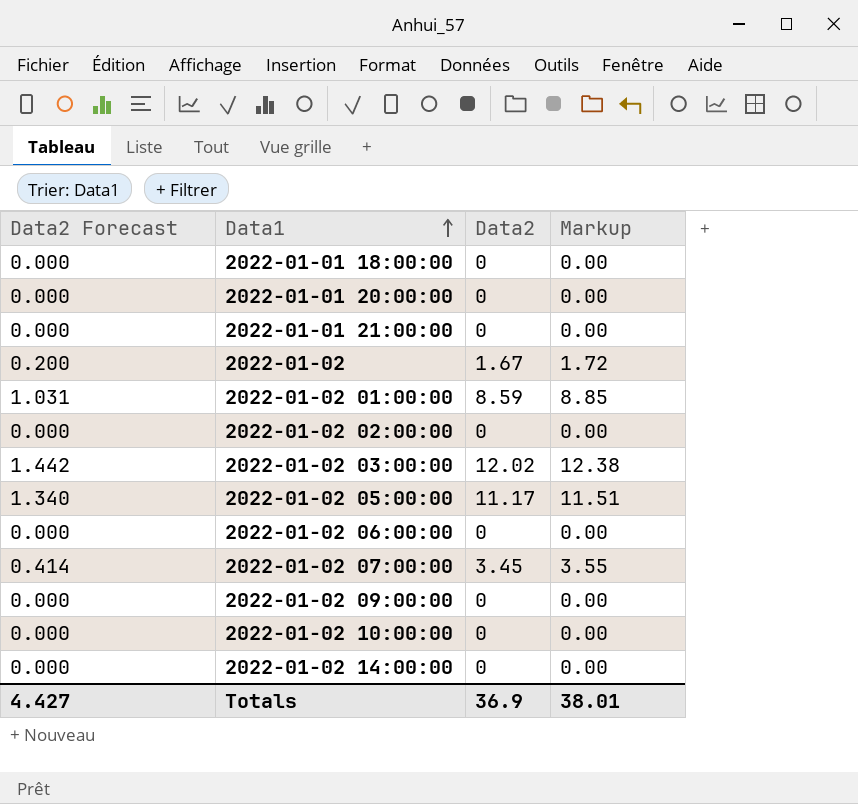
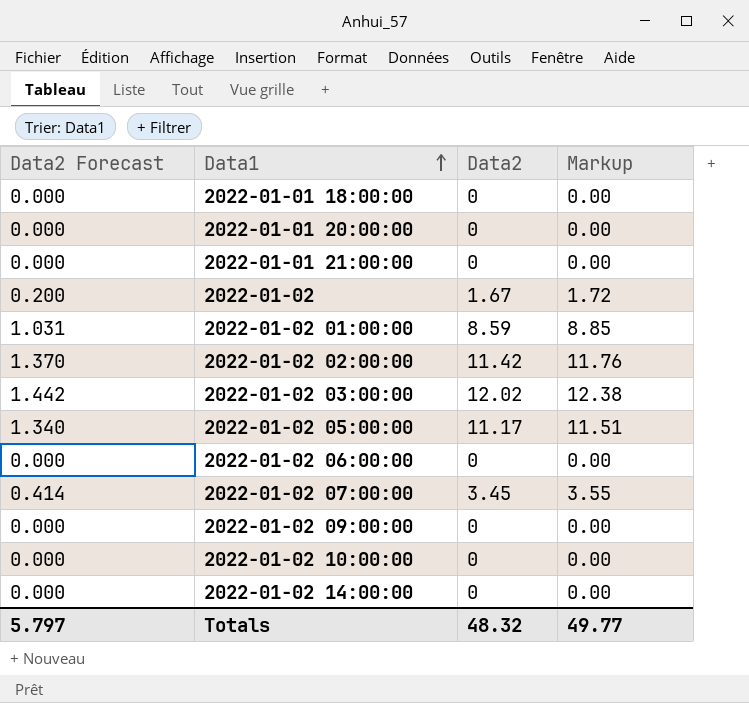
2022-01-02 02:00:00 | Data2 Forecast: 0.000 -> 1.370
2022-01-02 02:00:00 | Data2: 0 -> 11.42
2022-01-02 02:00:00 | Markup: 0.00 -> 11.76
Totals | Data2 Forecast: 4.427 -> 5.797
Totals | Data2: 36.9 -> 48.32
Totals | Markup: 38.01 -> 49.77

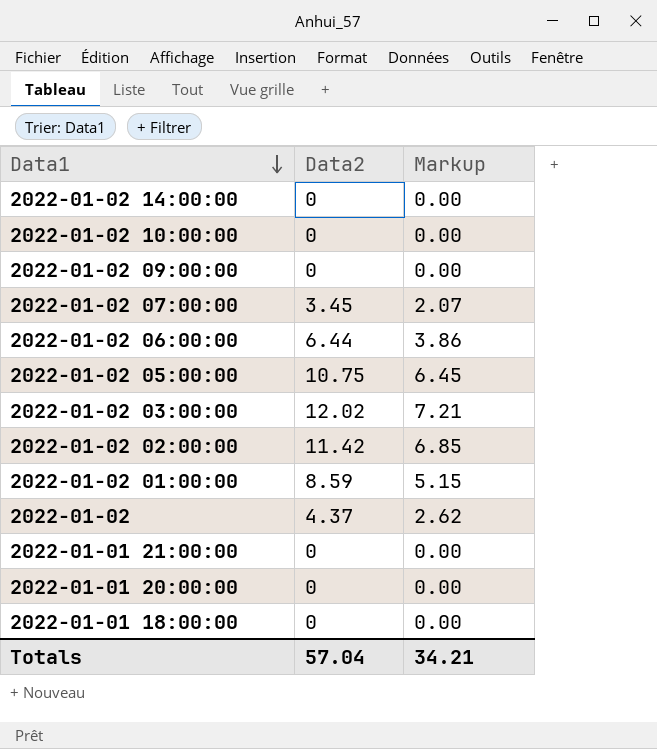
row order: Data1 ascending -> Data1 descending
column Data2 Forecast | formula: [Data2] * 0.12 -> none
column Markup | formula: [Data2] * 1.03 -> [Data2] * 0.6
2022-01-02 06:00:00 | Data2: 0 -> 6.44
2022-01-02 05:00:00 | Data2: 11.17 -> 10.75
2022-01-02 | Data2: 1.67 -> 4.37
Totals | Data2: 48.32 -> 57.04
Totals | Markup: 49.77 -> 34.21

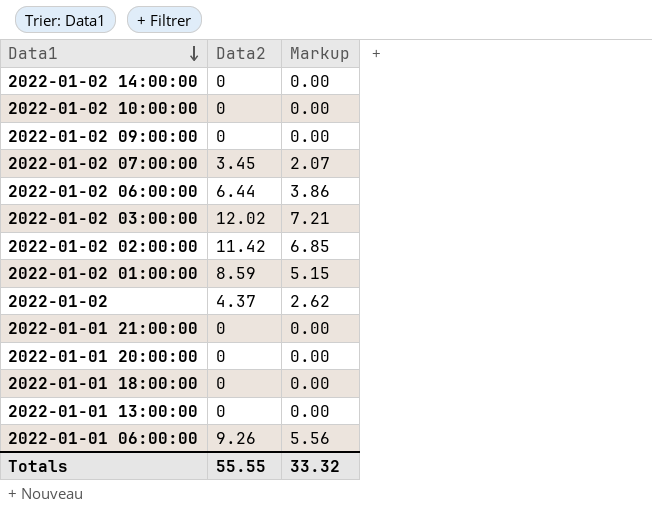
row 2022-01-02 05:00:00: 10.75 | 6.45 -> none
row 2022-01-01 13:00:00: none -> 0 | 0.00
row 2022-01-01 06:00:00: none -> 9.26 | 5.56
Totals | Data2: 57.04 -> 55.55
Totals | Markup: 34.21 -> 33.32

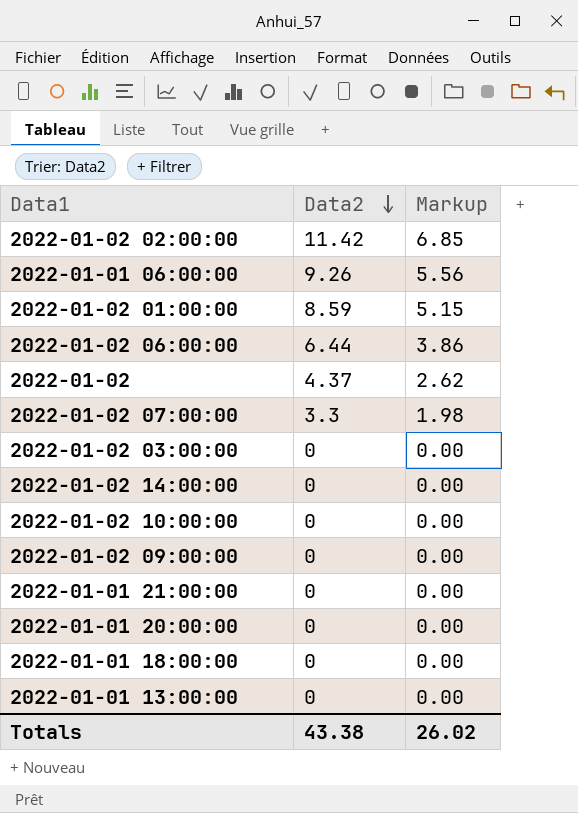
row order: Data1 descending -> Data2 descending
2022-01-02 07:00:00 | Data2: 3.45 -> 3.3
2022-01-02 07:00:00 | Markup: 2.07 -> 1.98
2022-01-02 03:00:00 | Data2: 12.02 -> 0
2022-01-02 03:00:00 | Markup: 7.21 -> 0.00
Totals | Data2: 55.55 -> 43.38
Totals | Markup: 33.32 -> 26.02

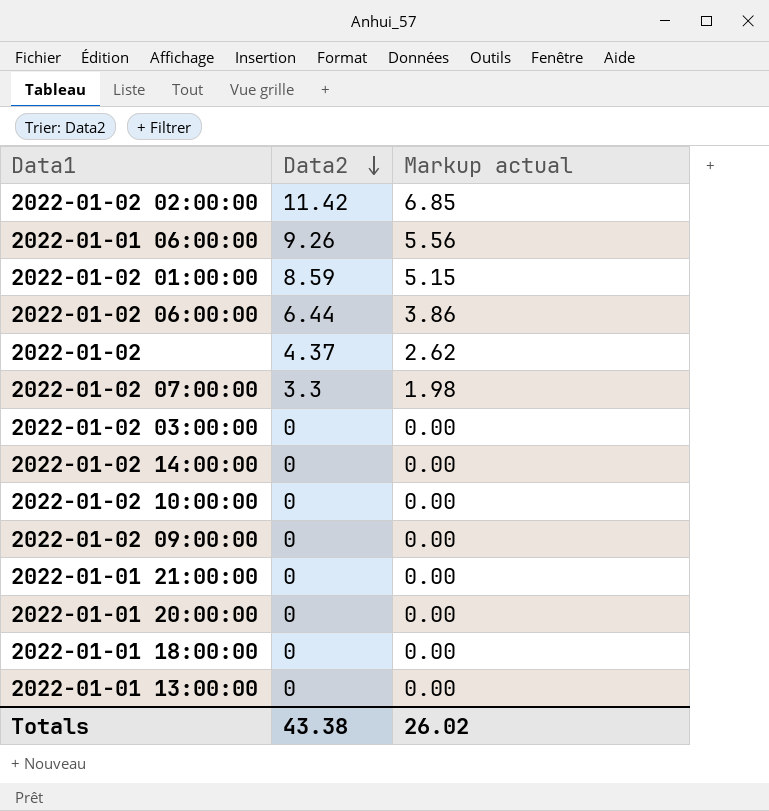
column name: Markup -> Markup actual

